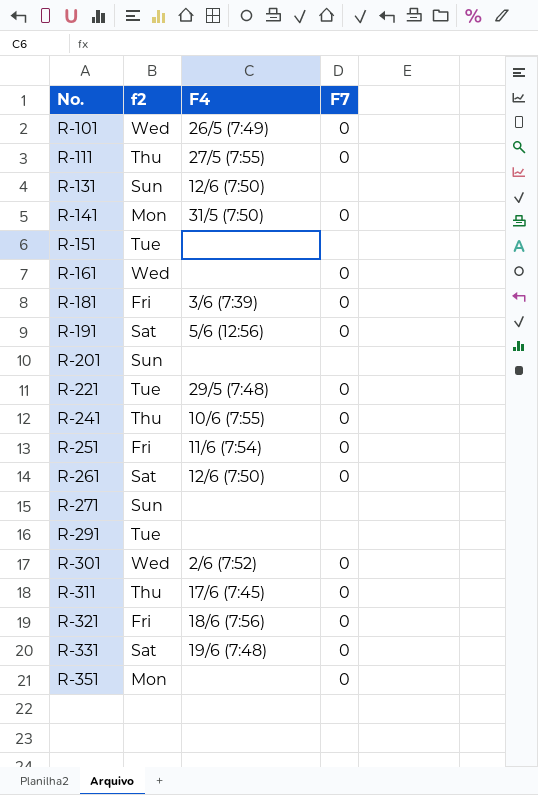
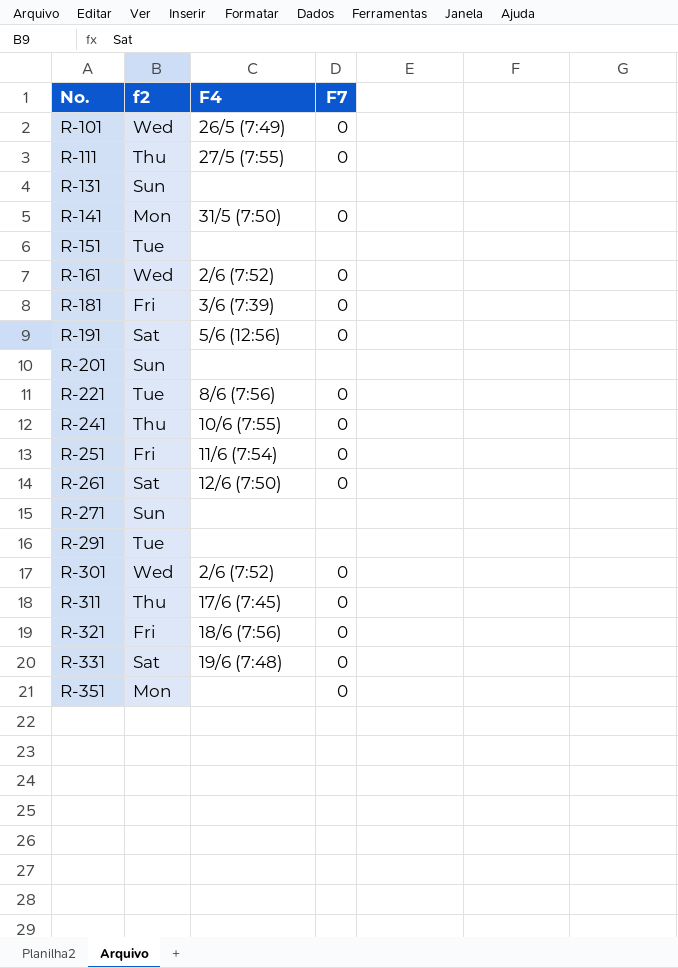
R-131 | F4: 12/6 (7:50) -> none
R-161 | F4: none -> 2/6 (7:52)
R-221 | F4: 29/5 (7:48) -> 8/6 (7:56)

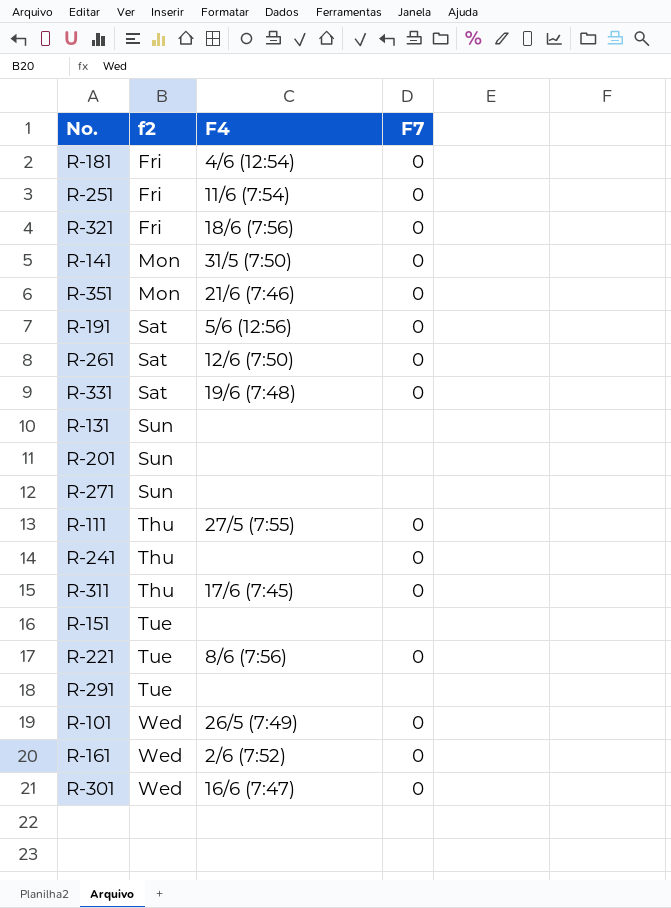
row order: No. ascending -> f2 ascending
R-181 | F4: 3/6 (7:39) -> 4/6 (12:54)
R-351 | F4: none -> 21/6 (7:46)
R-241 | F4: 10/6 (7:55) -> none
R-301 | F4: 2/6 (7:52) -> 16/6 (7:47)

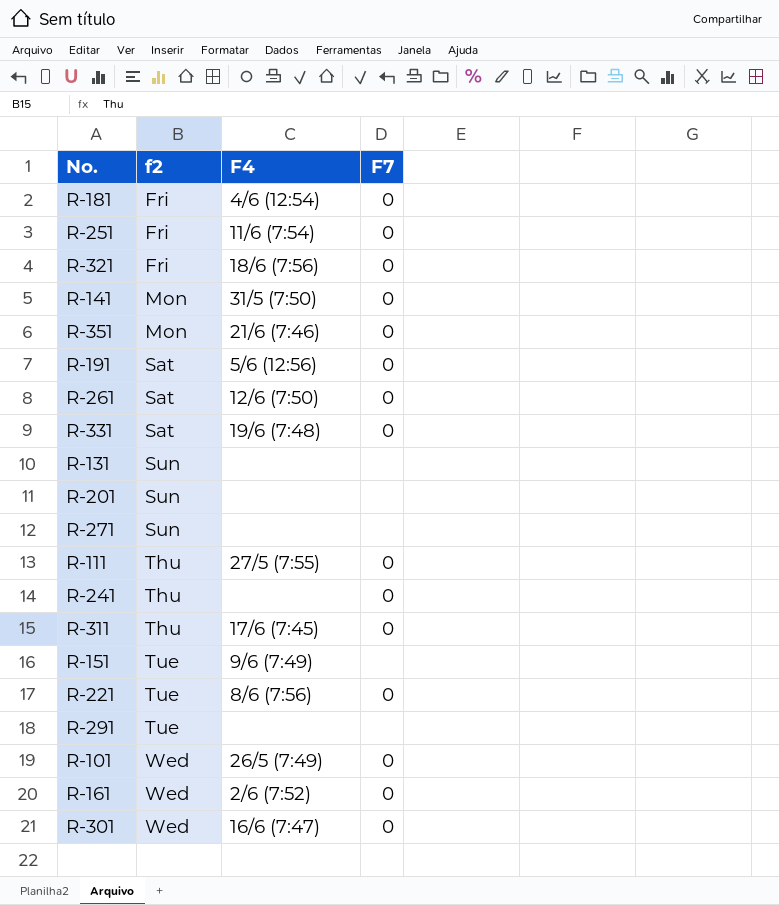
R-151 | F4: none -> 9/6 (7:49)

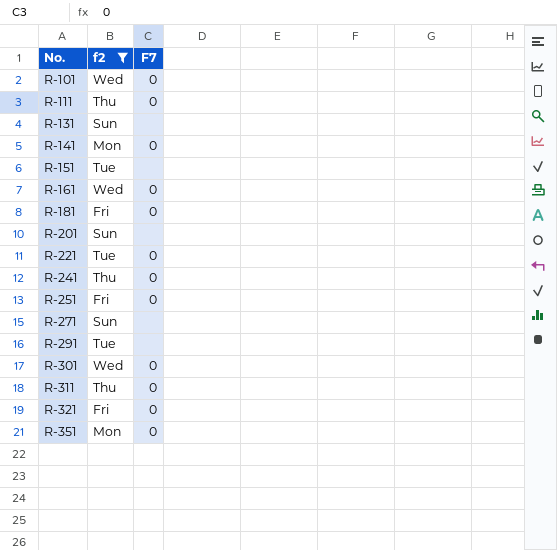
filter: none -> f2 != Sat
row order: f2 ascending -> No. ascending
column F4 | position: 3 -> none

